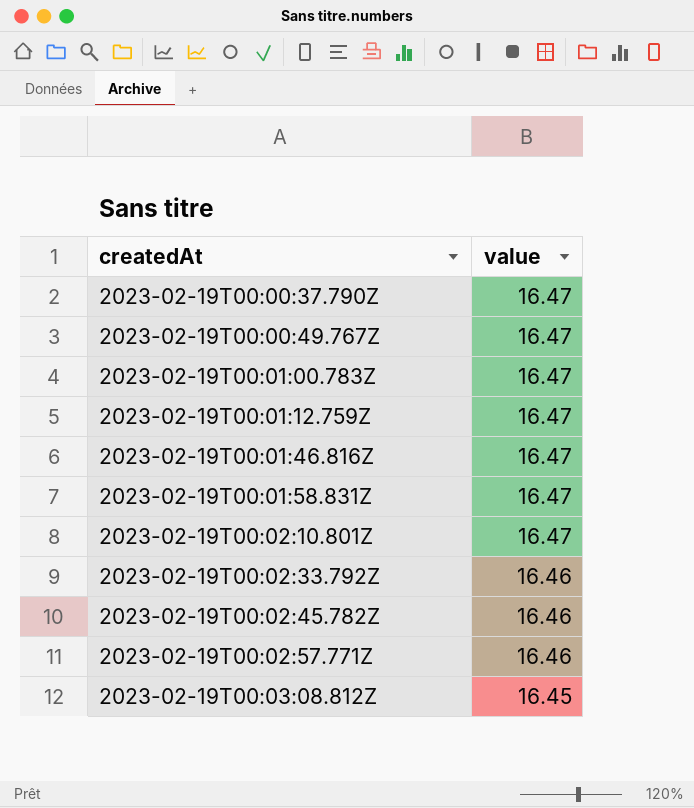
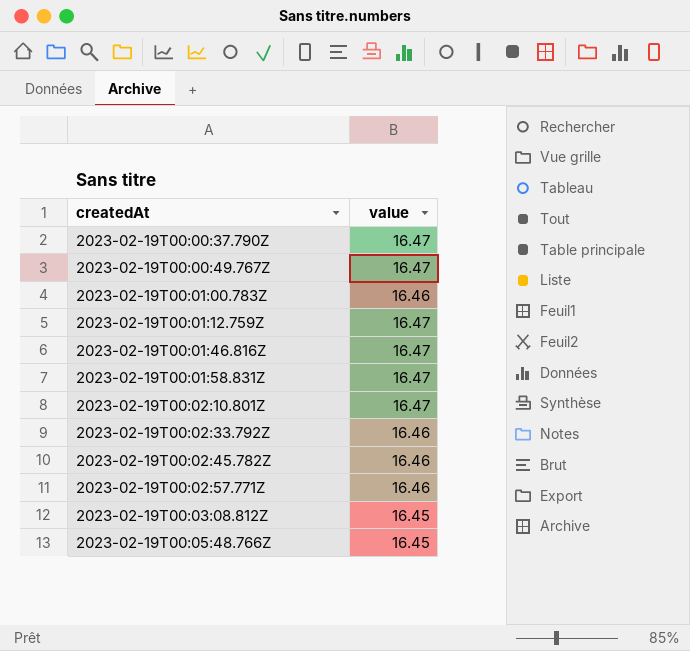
2023-02-19T00:01:00.783Z | value: 16.47 -> 16.46
row 2023-02-19T00:05:48.766Z: none -> 16.45

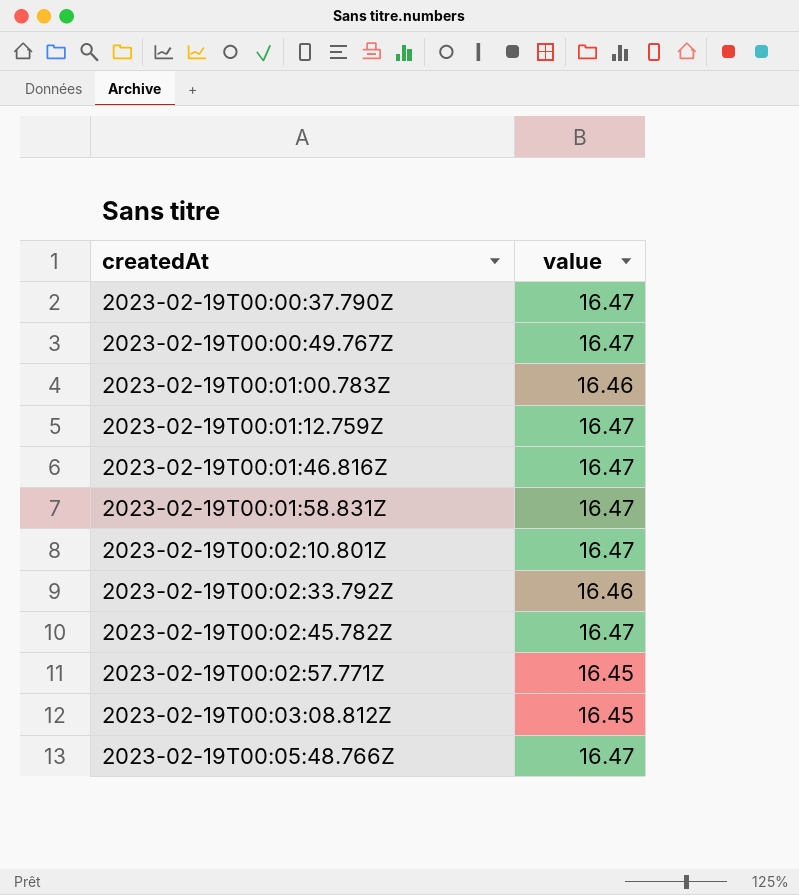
2023-02-19T00:02:45.782Z | value: 16.46 -> 16.47
2023-02-19T00:02:57.771Z | value: 16.46 -> 16.45
2023-02-19T00:05:48.766Z | value: 16.45 -> 16.47

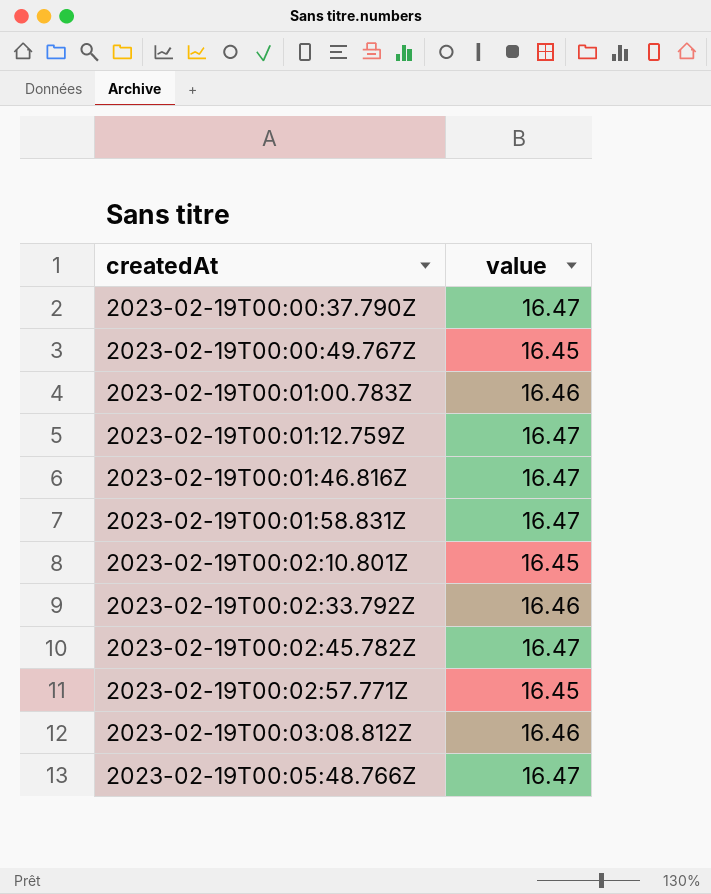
2023-02-19T00:00:49.767Z | value: 16.47 -> 16.45
2023-02-19T00:02:10.801Z | value: 16.47 -> 16.45
2023-02-19T00:03:08.812Z | value: 16.45 -> 16.46

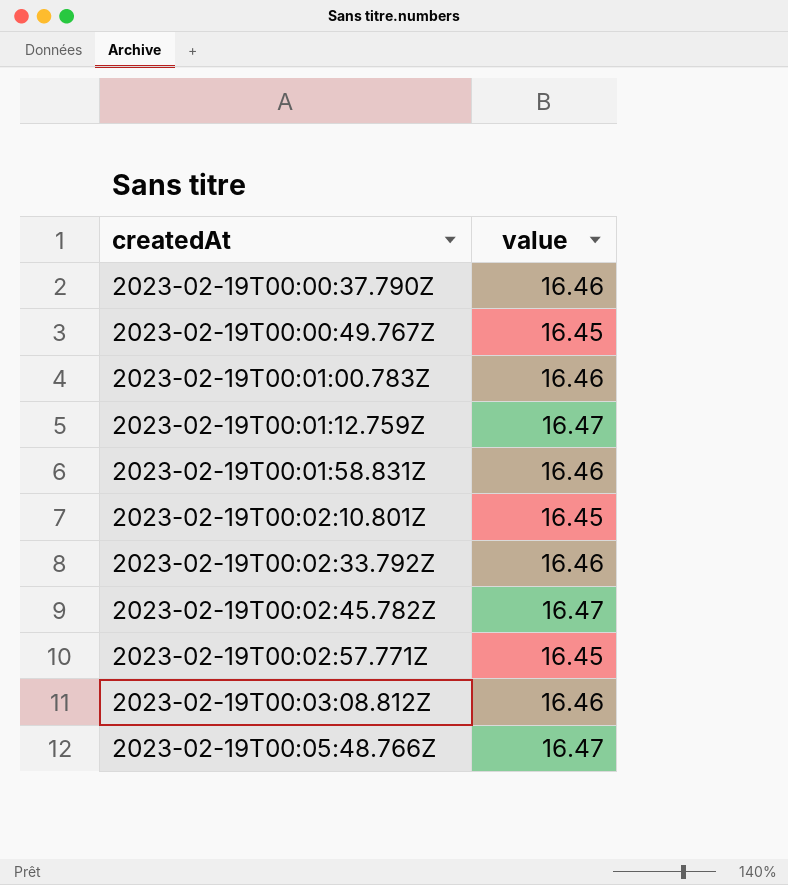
row 2023-02-19T00:01:46.816Z: 16.47 -> none
2023-02-19T00:00:37.790Z | value: 16.47 -> 16.46
2023-02-19T00:01:58.831Z | value: 16.47 -> 16.46

